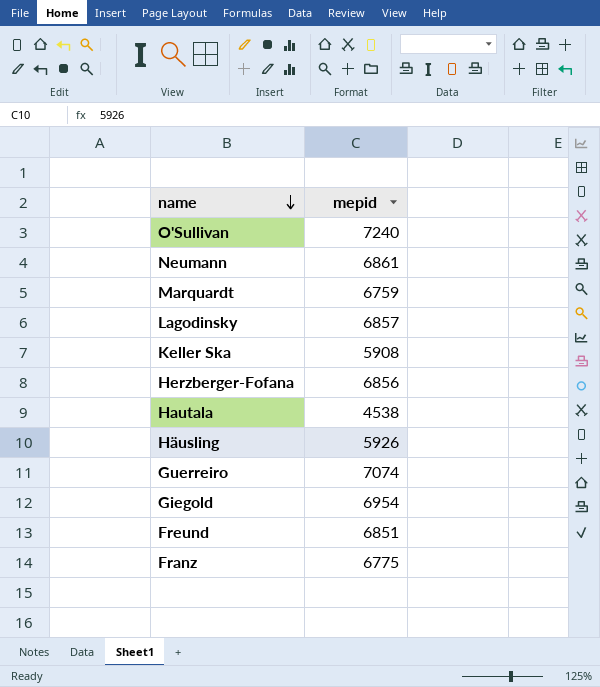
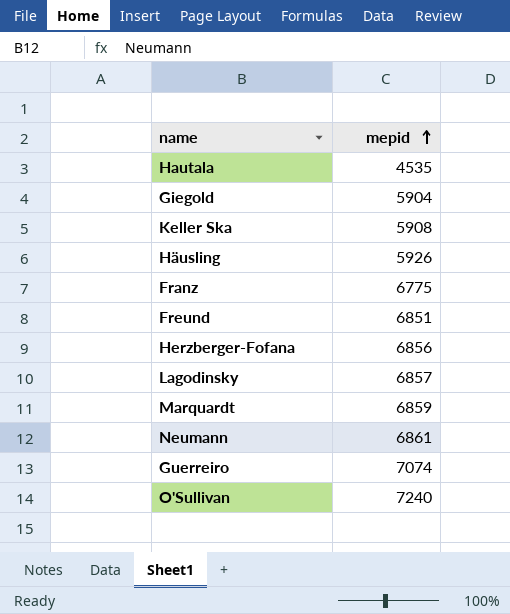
row order: name descending -> mepid ascending
Hautala | mepid: 4538 -> 4535
Giegold | mepid: 6954 -> 5904
Marquardt | mepid: 6759 -> 6859

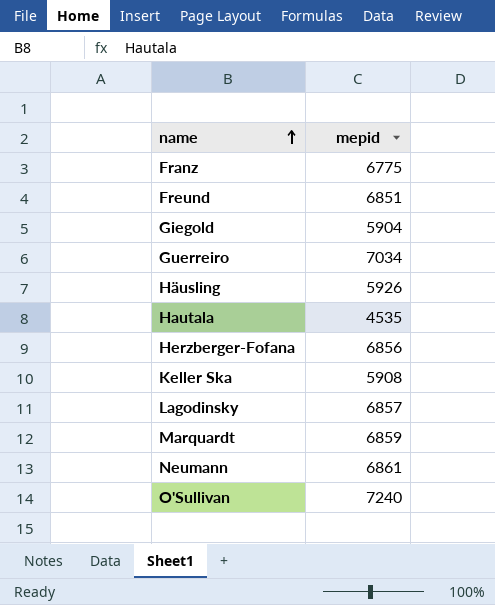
row order: mepid ascending -> name ascending
Guerreiro | mepid: 7074 -> 7034

